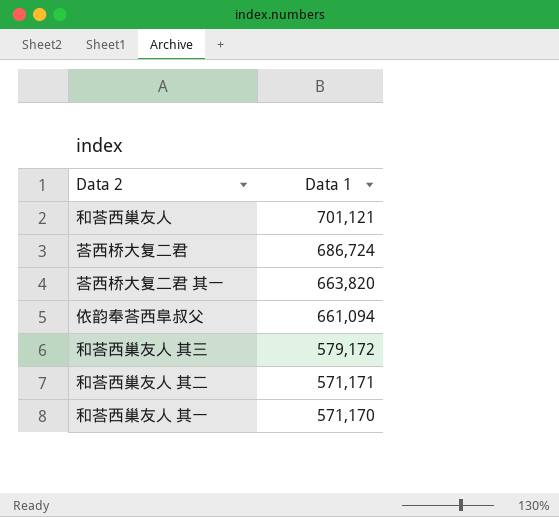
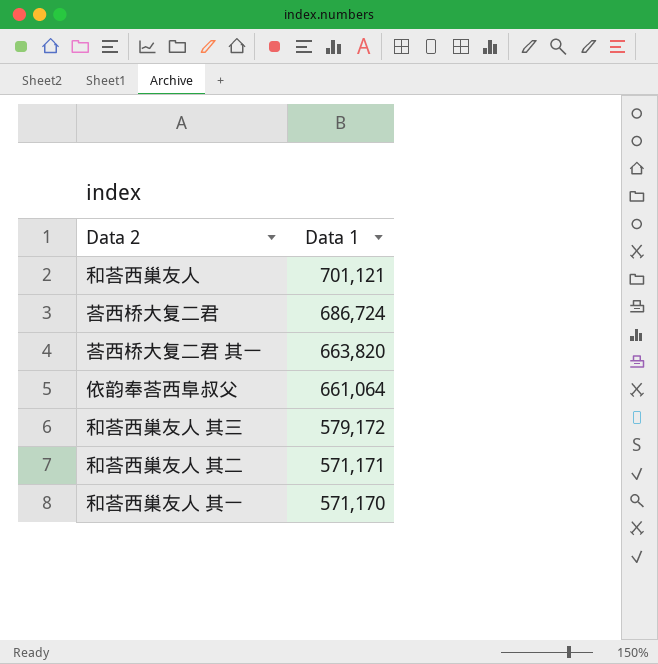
依韵奉荅西阜叔父 | Data 1: 661,094 -> 661,064

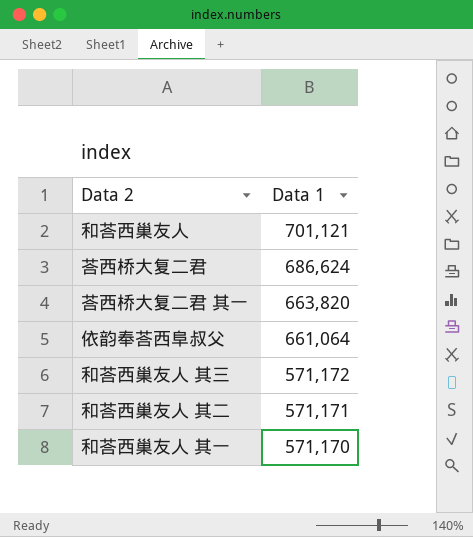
荅西桥大复二君 | Data 1: 686,724 -> 686,624
和荅西巢友人 其三 | Data 1: 579,172 -> 571,172

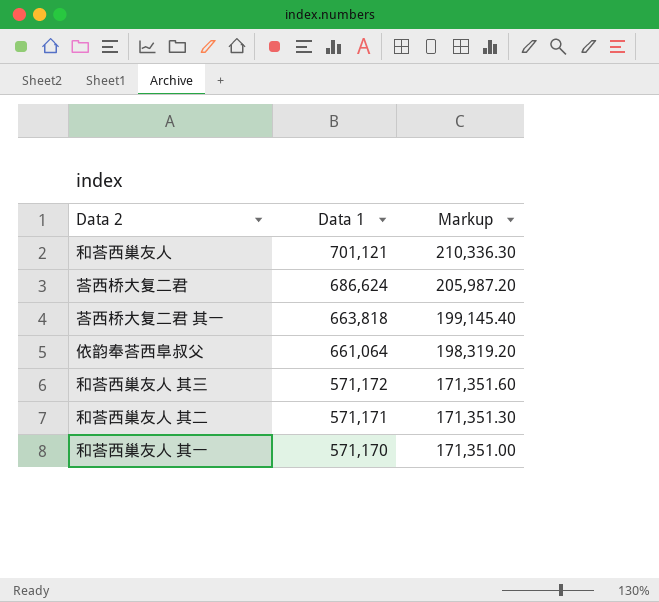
column Markup | formula: none -> [Data 1] * 0.3
荅西桥大复二君 其一 | Data 1: 663,820 -> 663,818

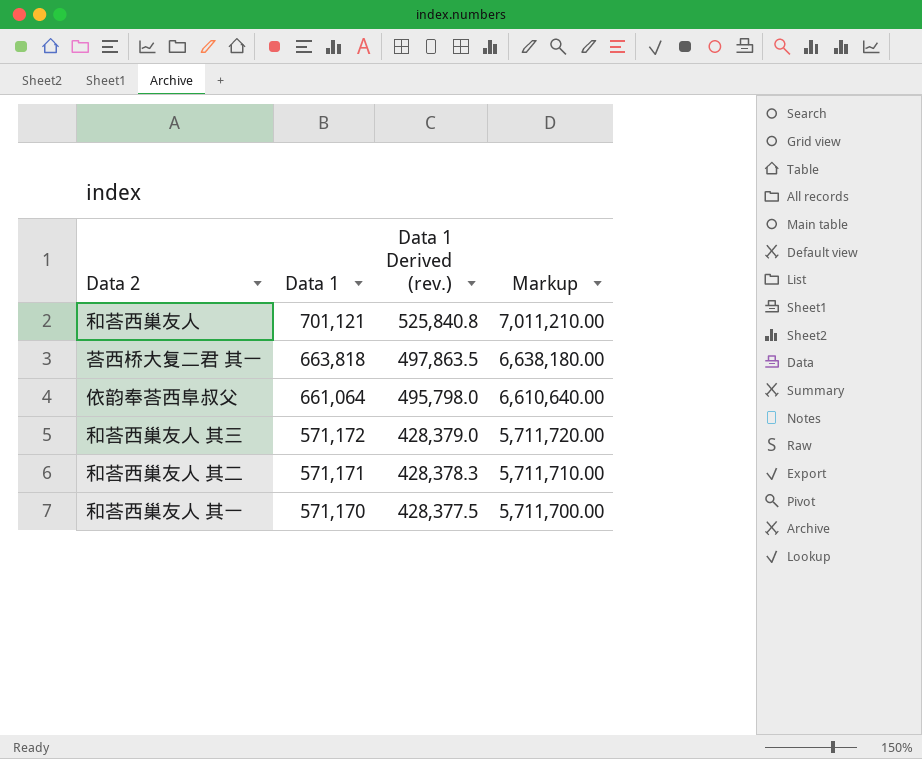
column Data 1 Derived (rev.) | formula: none -> [Data 1] * 0.75
column Markup | formula: [Data 1] * 0.3 -> [Data 1] * 10
row 荅西桥大复二君: 686,624 | 205,987.20 -> none

